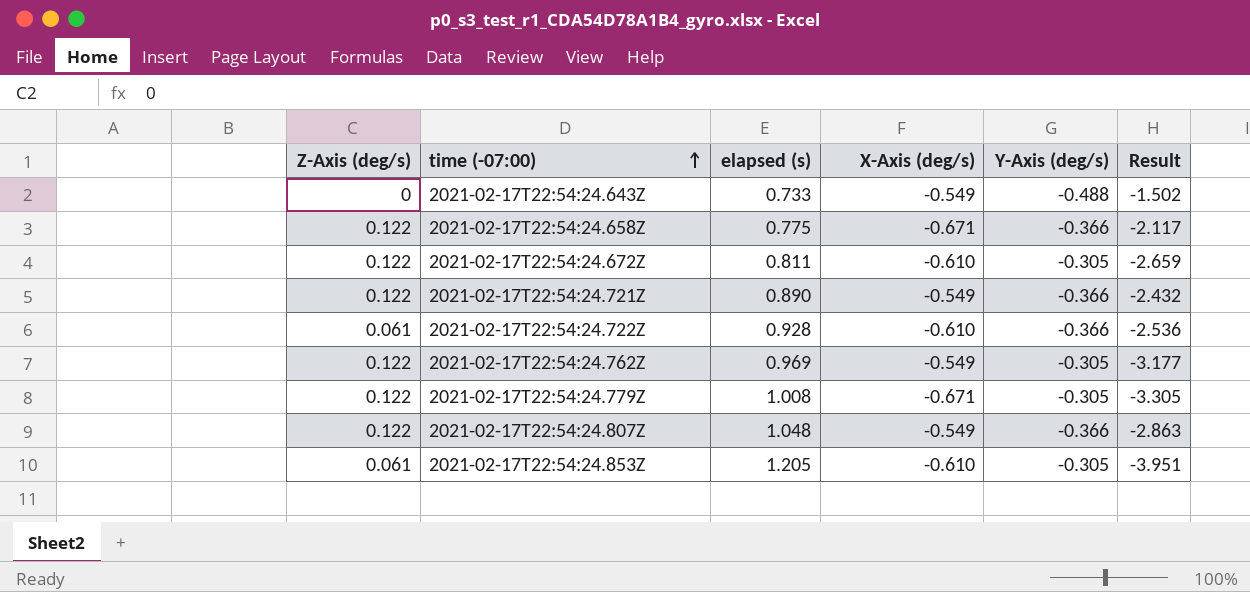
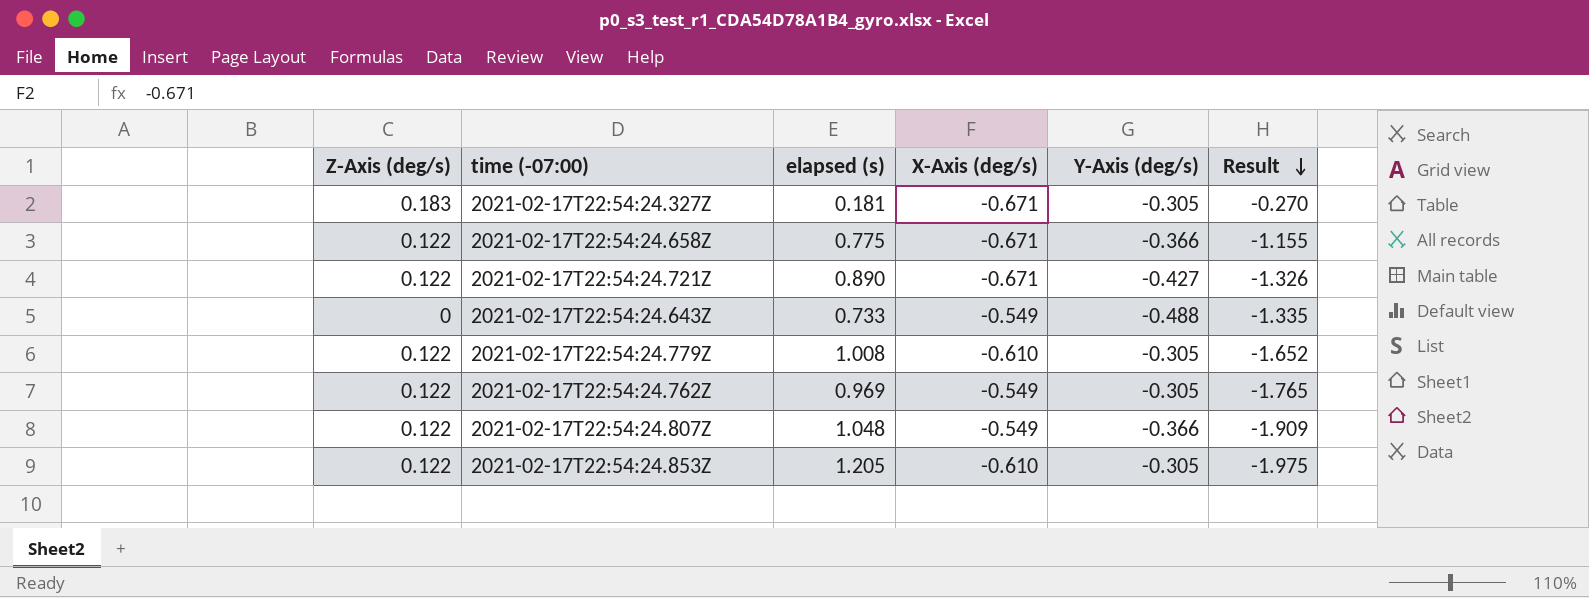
row order: time (-07:00) ascending -> Result descending
column Result | formula: [elapsed (s)] / [Y-Axis (deg/s)] -> [elapsed (s)] / [X-Axis (deg/s)]
row 2021-02-17T22:54:24.672Z: 0.122 | 0.811 | -0.610 | -0.305 | -2.659 -> none
row 2021-02-17T22:54:24.722Z: 0.061 | 0.928 | -0.610 | -0.366 | -2.536 -> none
row 2021-02-17T22:54:24.327Z: none -> 0.183 | 0.181 | -0.671 | -0.305 | -0.270
2021-02-17T22:54:24.721Z | X-Axis (deg/s): -0.549 -> -0.671
2021-02-17T22:54:24.721Z | Y-Axis (deg/s): -0.366 -> -0.427
2021-02-17T22:54:24.779Z | X-Axis (deg/s): -0.671 -> -0.610
2021-02-17T22:54:24.853Z | Z-Axis (deg/s): 0.061 -> 0.122

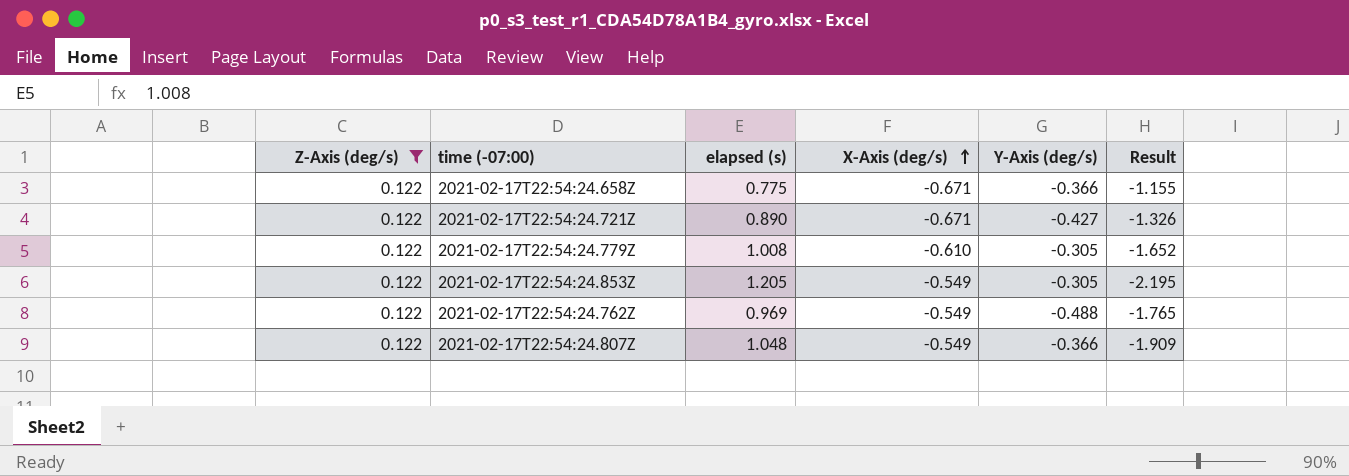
filter: none -> Z-Axis (deg/s) = 0.122
row order: Result descending -> X-Axis (deg/s) ascending
2021-02-17T22:54:24.853Z | X-Axis (deg/s): -0.610 -> -0.549
2021-02-17T22:54:24.853Z | Result: -1.975 -> -2.195
2021-02-17T22:54:24.762Z | Y-Axis (deg/s): -0.305 -> -0.488

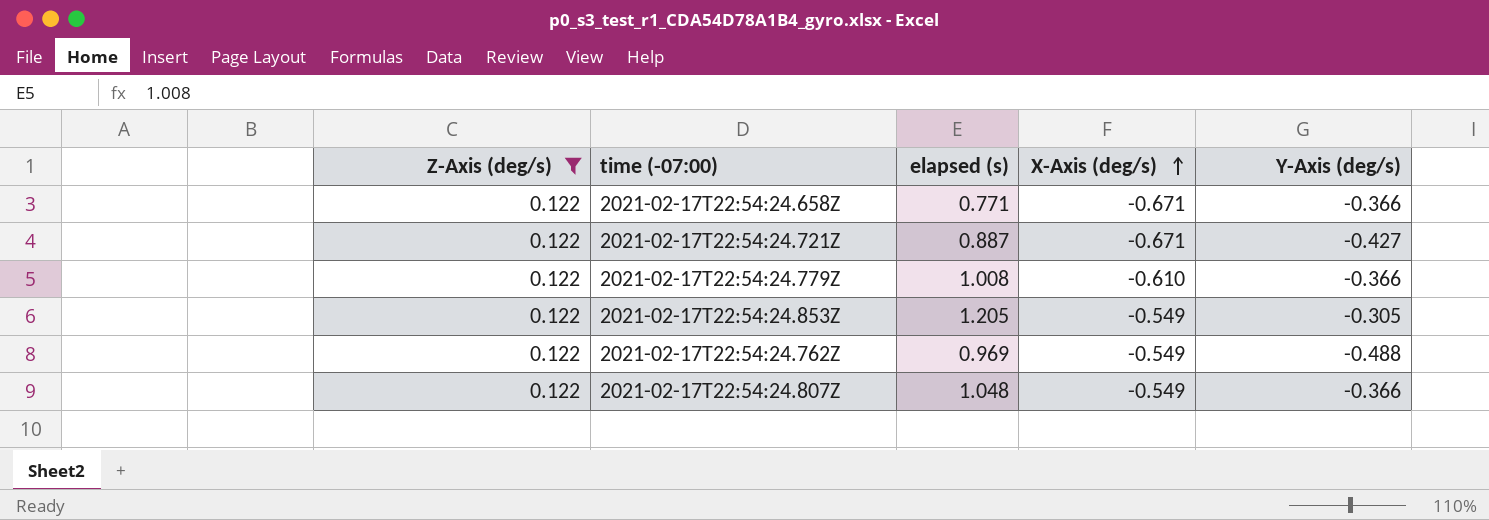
column Result | formula: [elapsed (s)] / [X-Axis (deg/s)] -> none
2021-02-17T22:54:24.658Z | elapsed (s): 0.775 -> 0.771
2021-02-17T22:54:24.721Z | elapsed (s): 0.890 -> 0.887
2021-02-17T22:54:24.779Z | Y-Axis (deg/s): -0.305 -> -0.366

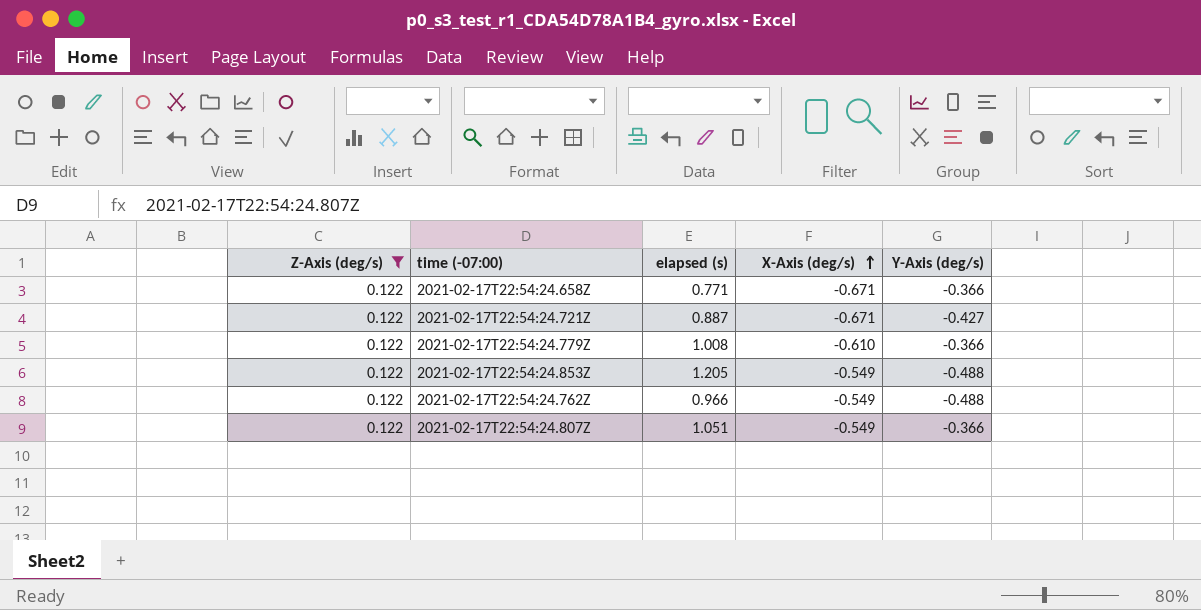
2021-02-17T22:54:24.853Z | Y-Axis (deg/s): -0.305 -> -0.488
2021-02-17T22:54:24.762Z | elapsed (s): 0.969 -> 0.966
2021-02-17T22:54:24.807Z | elapsed (s): 1.048 -> 1.051

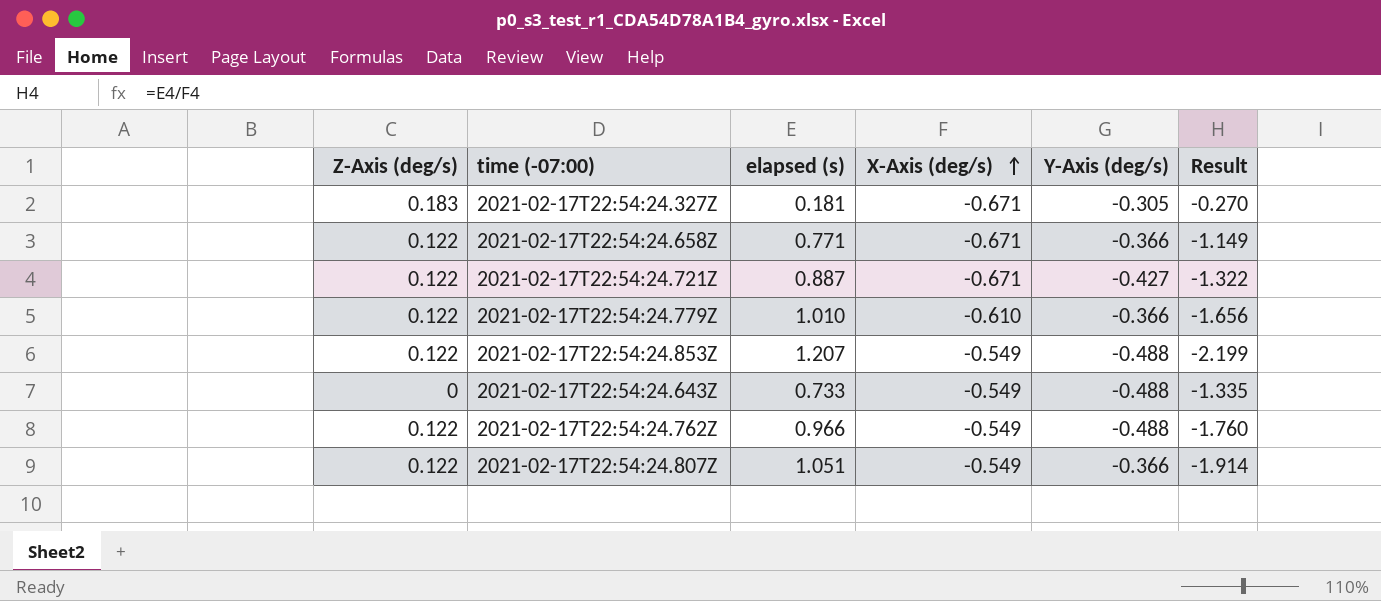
filter: Z-Axis (deg/s) = 0.122 -> none
column Result | formula: none -> [elapsed (s)] / [X-Axis (deg/s)]
2021-02-17T22:54:24.779Z | elapsed (s): 1.008 -> 1.010
2021-02-17T22:54:24.853Z | elapsed (s): 1.205 -> 1.207

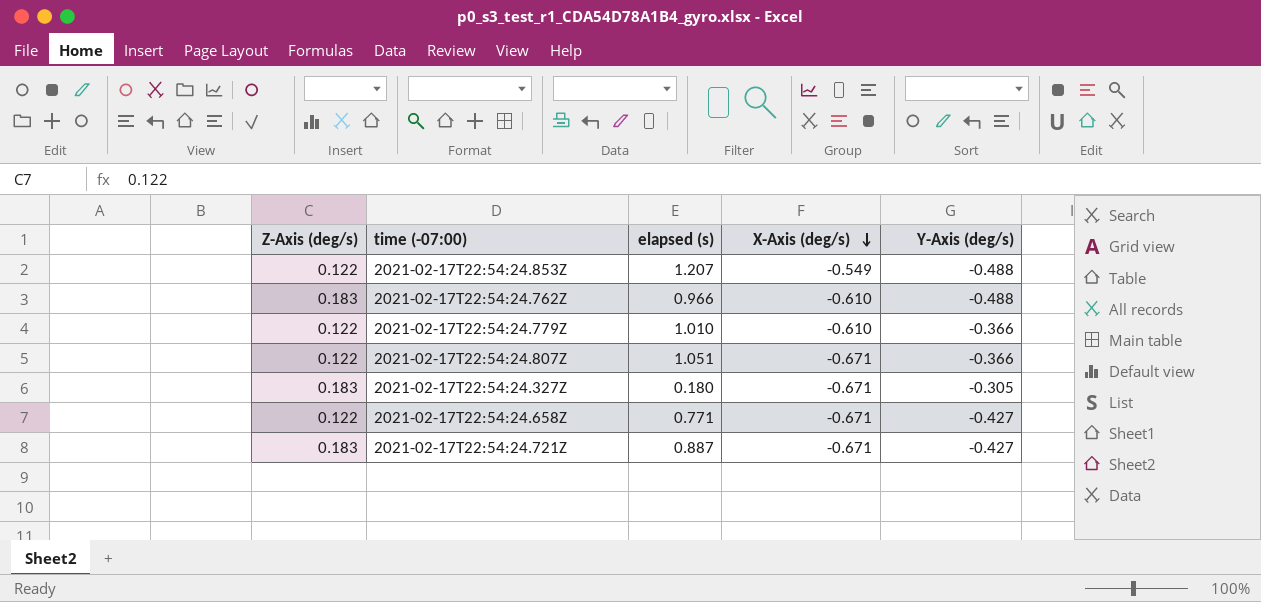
row order: X-Axis (deg/s) ascending -> X-Axis (deg/s) descending
column Result | formula: [elapsed (s)] / [X-Axis (deg/s)] -> none
row 2021-02-17T22:54:24.643Z: 0 | 0.733 | -0.549 | -0.488 | -1.335 -> none
2021-02-17T22:54:24.762Z | Z-Axis (deg/s): 0.122 -> 0.183
2021-02-17T22:54:24.762Z | X-Axis (deg/s): -0.549 -> -0.610
2021-02-17T22:54:24.807Z | X-Axis (deg/s): -0.549 -> -0.671
2021-02-17T22:54:24.327Z | elapsed (s): 0.181 -> 0.180
2021-02-17T22:54:24.658Z | Y-Axis (deg/s): -0.366 -> -0.427
2021-02-17T22:54:24.721Z | Z-Axis (deg/s): 0.122 -> 0.183

